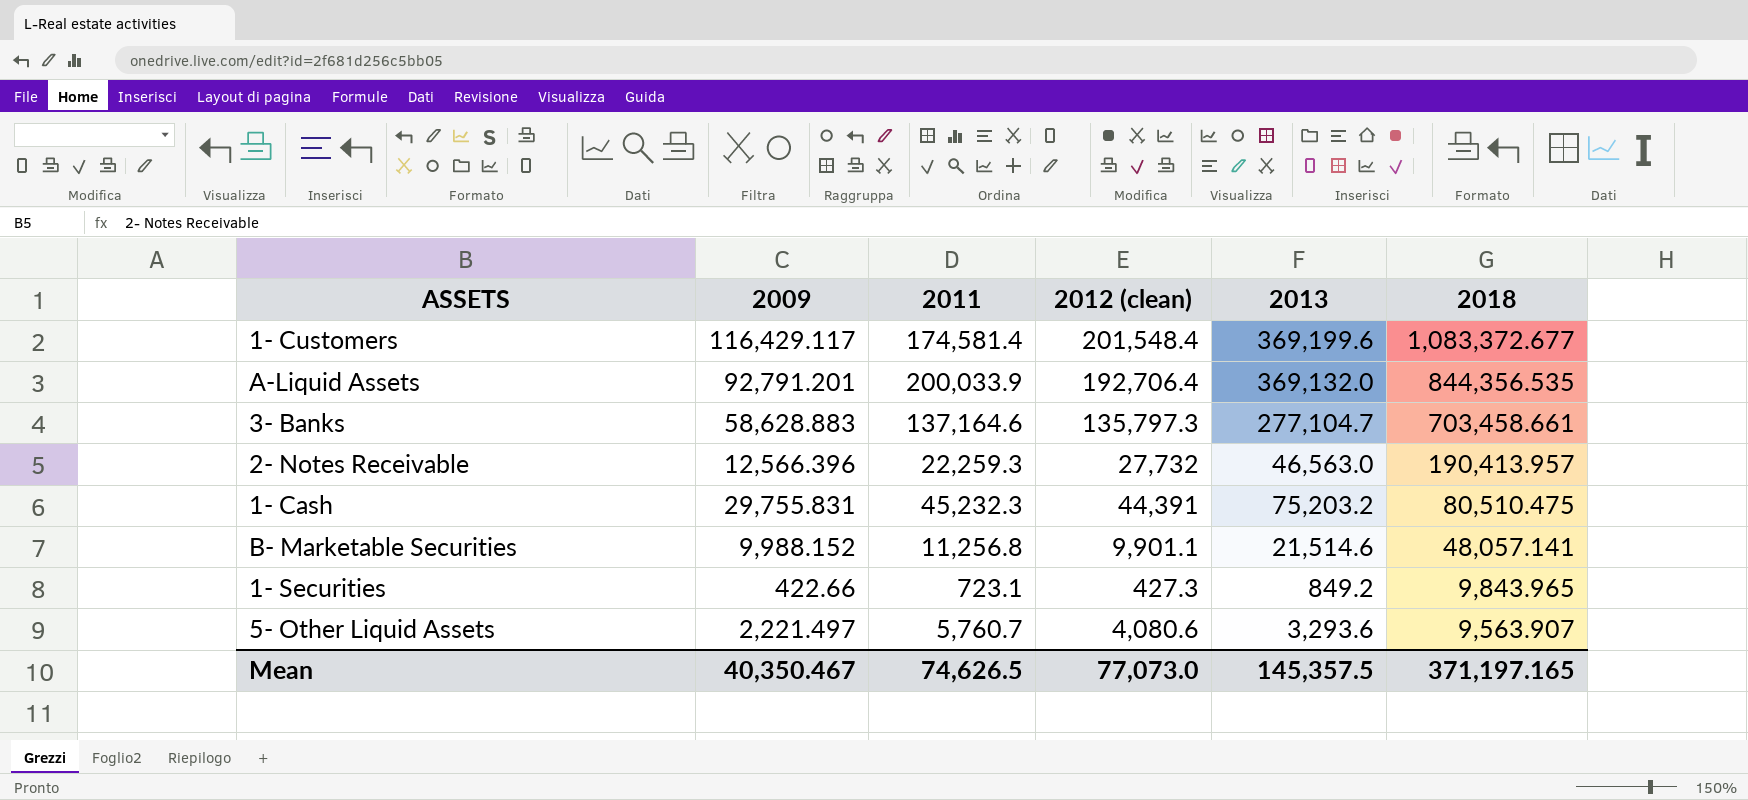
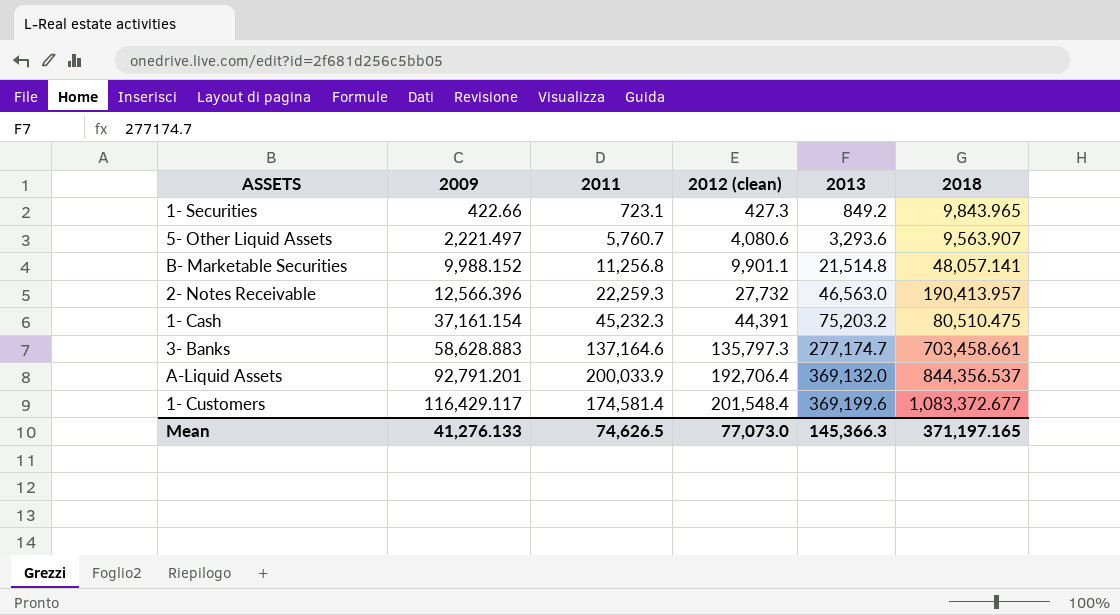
row order: 2018 descending -> 2009 ascending
B- Marketable Securities | 2013: 21,514.6 -> 21,514.8
1- Cash | 2009: 29,755.831 -> 37,161.154
3- Banks | 2013: 277,104.7 -> 277,174.7
A-Liquid Assets | 2018: 844,356.535 -> 844,356.537
Mean | 2009: 40,350.467 -> 41,276.133
Mean | 2013: 145,357.5 -> 145,366.3

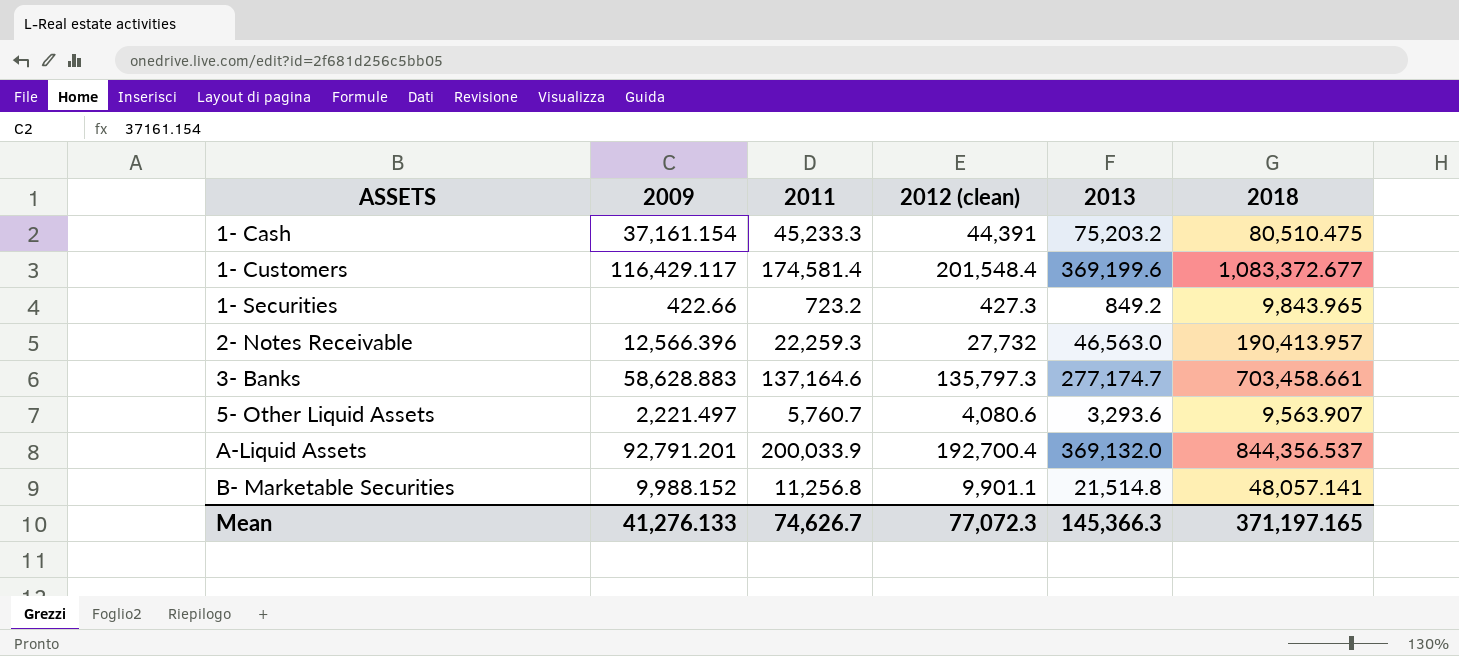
row order: 2009 ascending -> ASSETS ascending
1- Cash | 2011: 45,232.3 -> 45,233.3
1- Securities | 2011: 723.1 -> 723.2
A-Liquid Assets | 2012 (clean): 192,706.4 -> 192,700.4
Mean | 2011: 74,626.5 -> 74,626.7
Mean | 2012 (clean): 77,073.0 -> 77,072.3

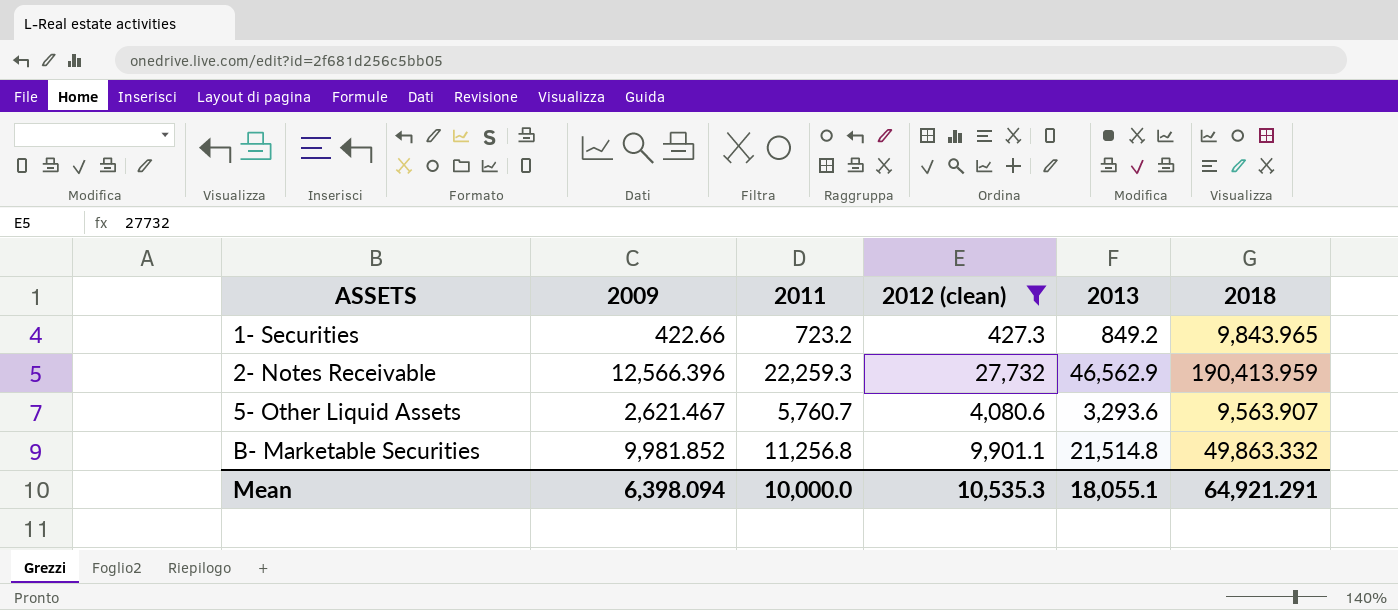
filter: none -> 2012 (clean) <= 27,732
2- Notes Receivable | 2013: 46,563.0 -> 46,562.9
2- Notes Receivable | 2018: 190,413.957 -> 190,413.959
5- Other Liquid Assets | 2009: 2,221.497 -> 2,621.467
B- Marketable Securities | 2009: 9,988.152 -> 9,981.852
B- Marketable Securities | 2018: 48,057.141 -> 49,863.332
Mean | 2009: 41,276.133 -> 6,398.094
Mean | 2011: 74,626.7 -> 10,000.0
Mean | 2012 (clean): 77,072.3 -> 10,535.3
Mean | 2013: 145,366.3 -> 18,055.1
Mean | 2018: 371,197.165 -> 64,921.291

